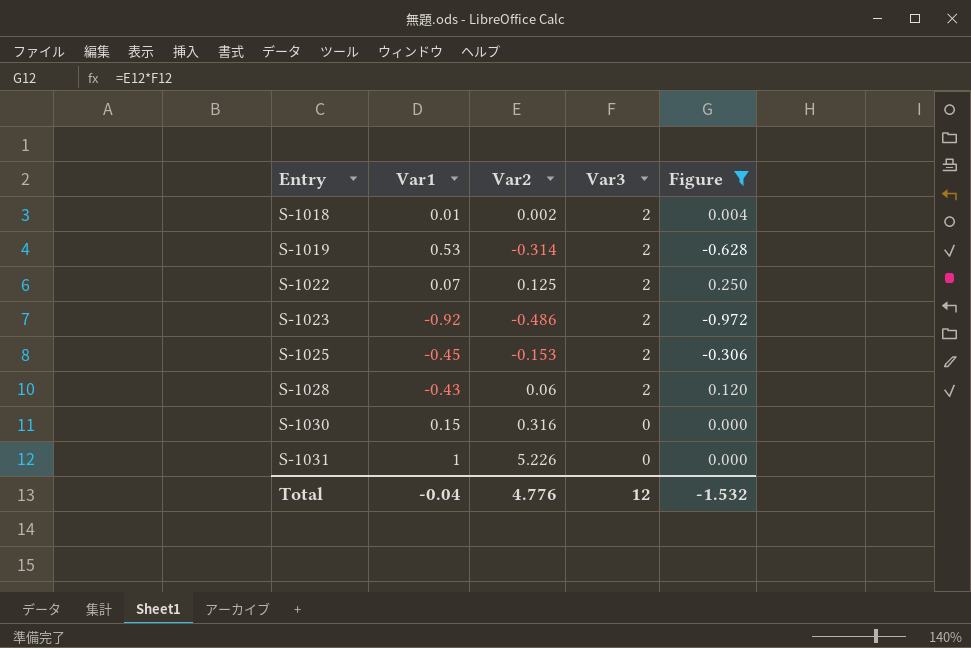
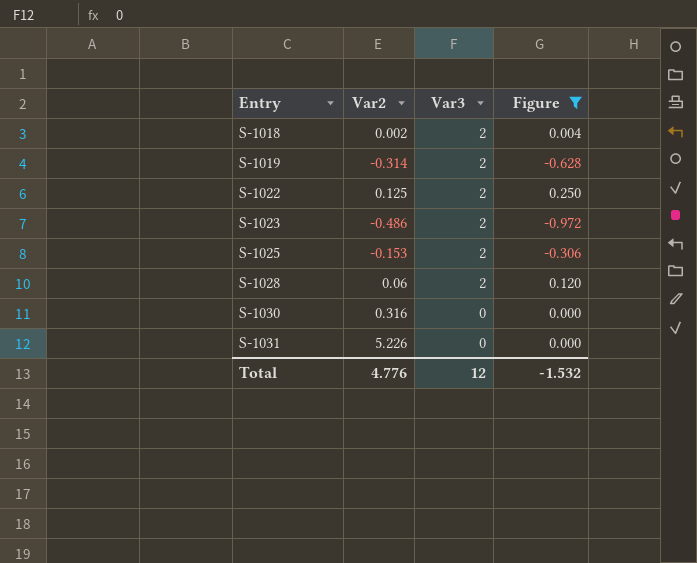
column Var1 | position: 2 -> none

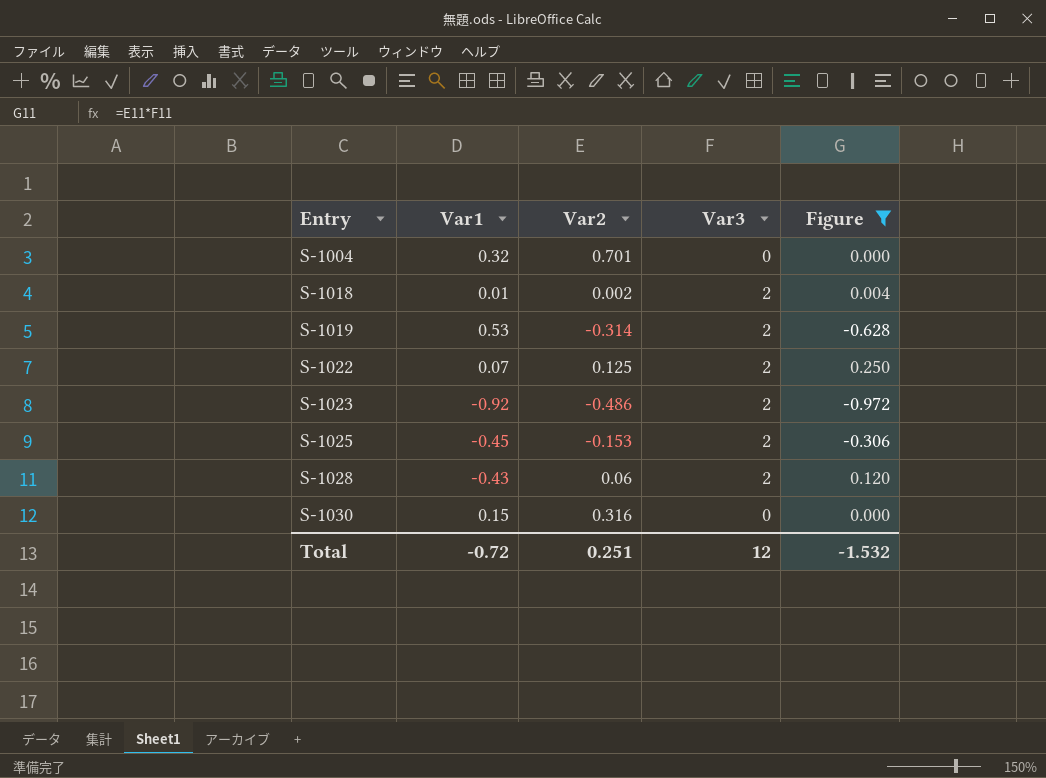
column Var1 | position: none -> 2
row S-1031: 5.226 | 0 | 0.000 -> none
row S-1004: none -> 0.32 | 0.701 | 0 | 0.000
Total | Var2: 4.776 -> 0.251

